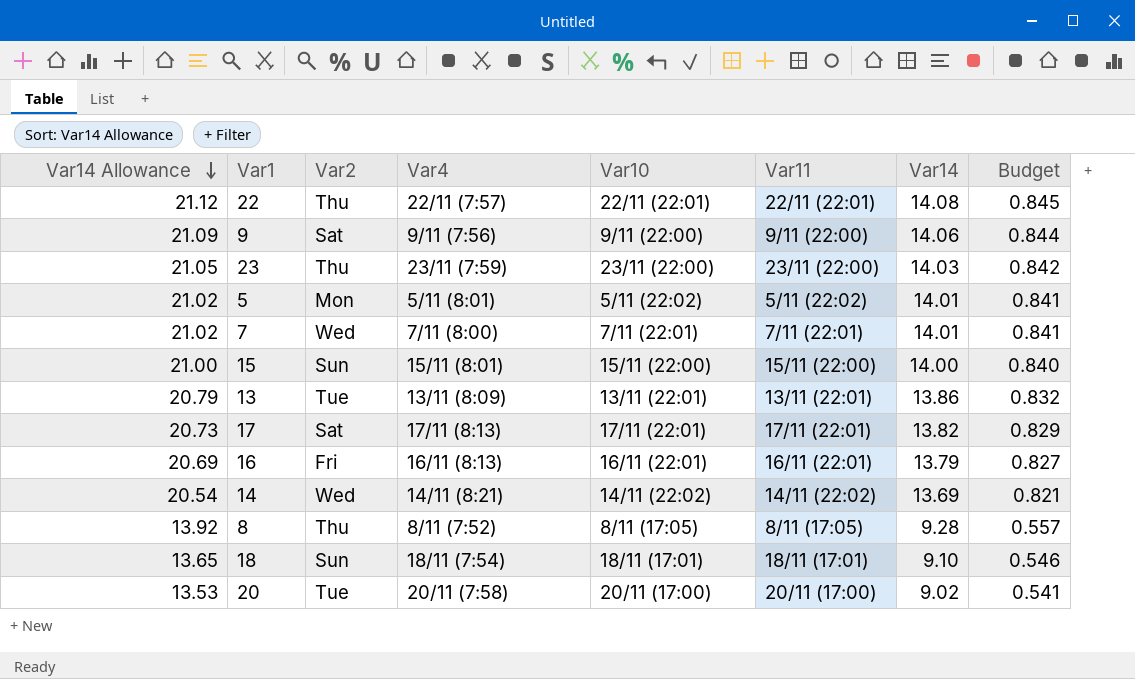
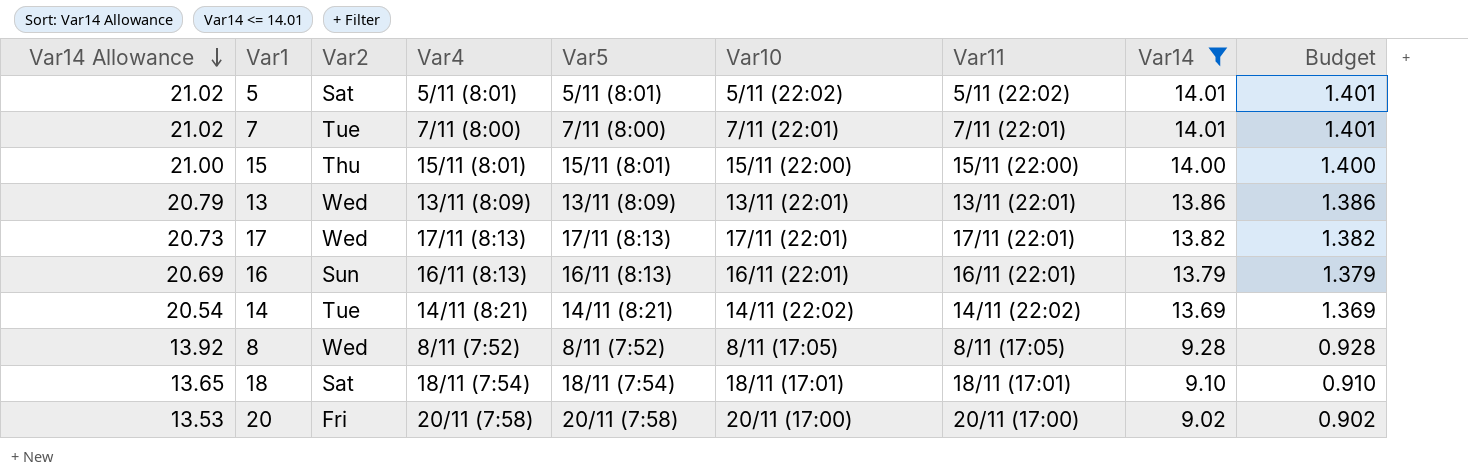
filter: none -> Var14 <= 14.01
column Var5 | position: none -> 5
column Budget | formula: [Var14] * 0.06 -> [Var14] * 0.1
5 | Var2: Mon -> Sat
7 | Var2: Wed -> Tue
15 | Var2: Sun -> Thu
13 | Var2: Tue -> Wed
17 | Var2: Sat -> Wed
16 | Var2: Fri -> Sun
14 | Var2: Wed -> Tue
8 | Var2: Thu -> Wed
18 | Var2: Sun -> Sat
20 | Var2: Tue -> Fri

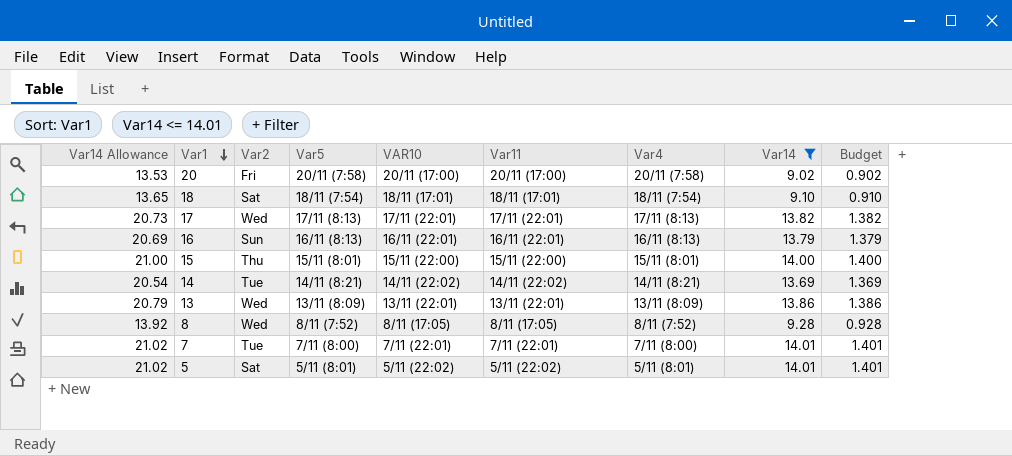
row order: Var14 Allowance descending -> Var1 descending
column name: Var10 -> VAR10
column Var4 | position: 4 -> 7

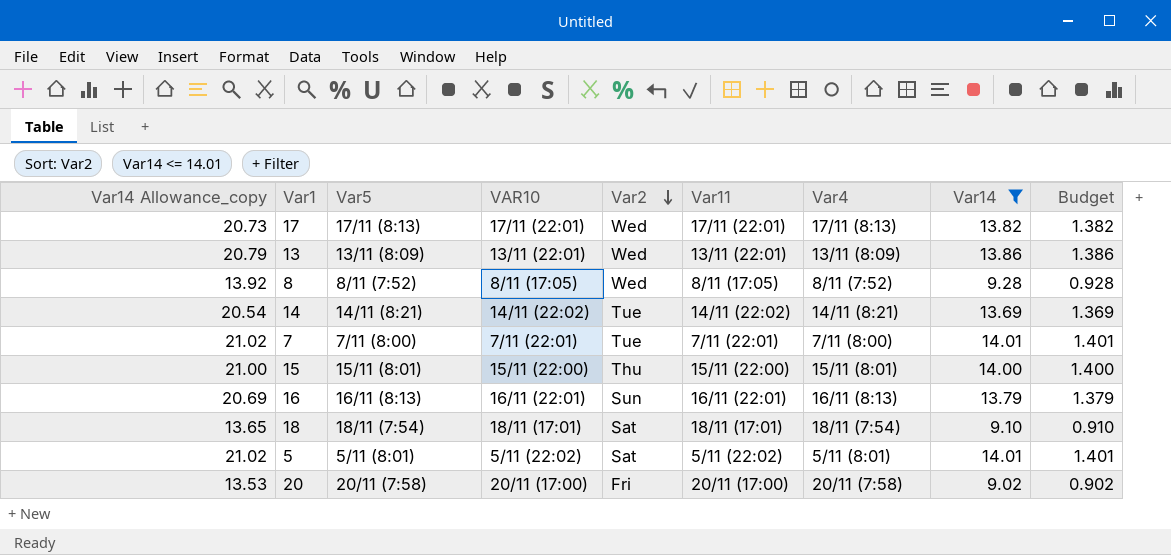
row order: Var1 descending -> Var2 descending
column name: Var14 Allowance -> Var14 Allowance_copy
column Var2 | position: 3 -> 5

